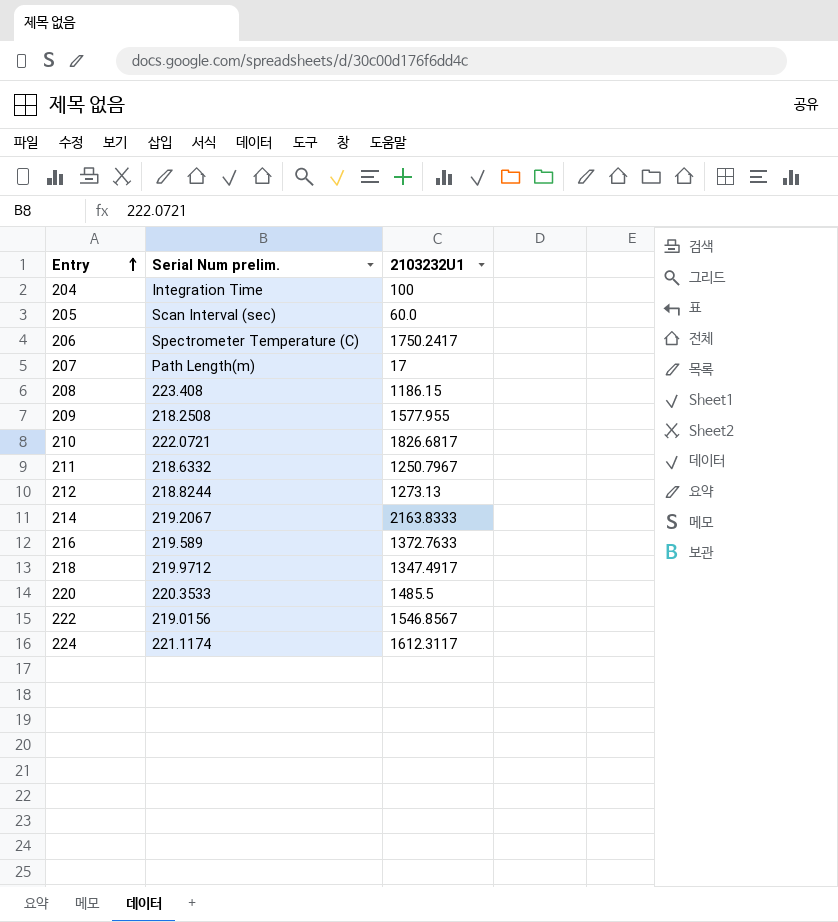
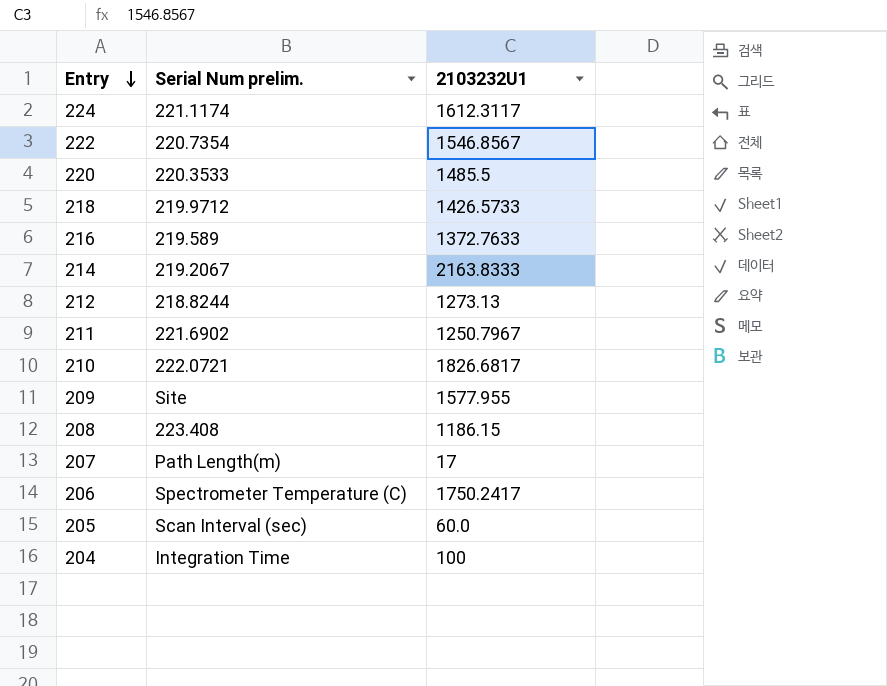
row order: Entry ascending -> Entry descending
222 | Serial Num prelim.: 219.0156 -> 220.7354
218 | 2103232U1: 1347.4917 -> 1426.5733
211 | Serial Num prelim.: 218.6332 -> 221.6902
209 | Serial Num prelim.: 218.2508 -> Site

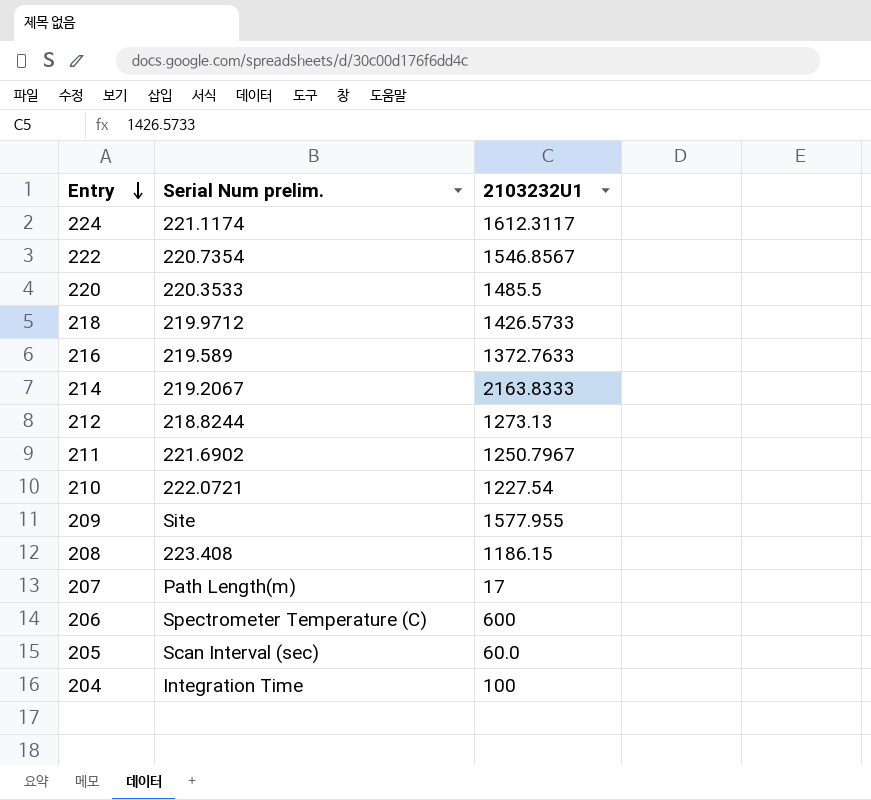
210 | 2103232U1: 1826.6817 -> 1227.54
206 | 2103232U1: 1750.2417 -> 600

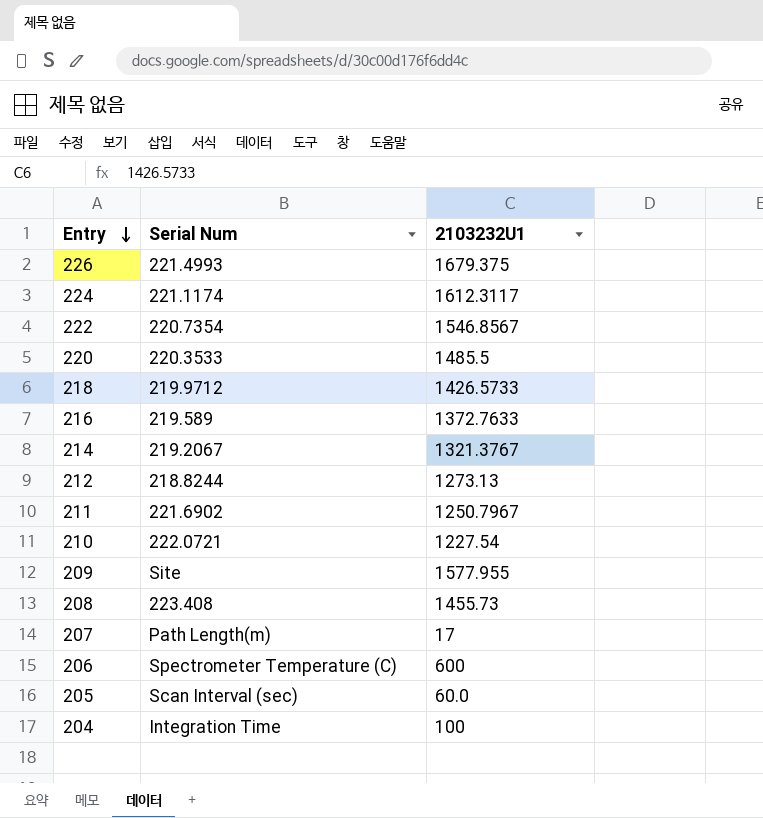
column name: Serial Num prelim. -> Serial Num
row 226: none -> 221.4993 | 1679.375
214 | 2103232U1: 2163.8333 -> 1321.3767
208 | 2103232U1: 1186.15 -> 1455.73

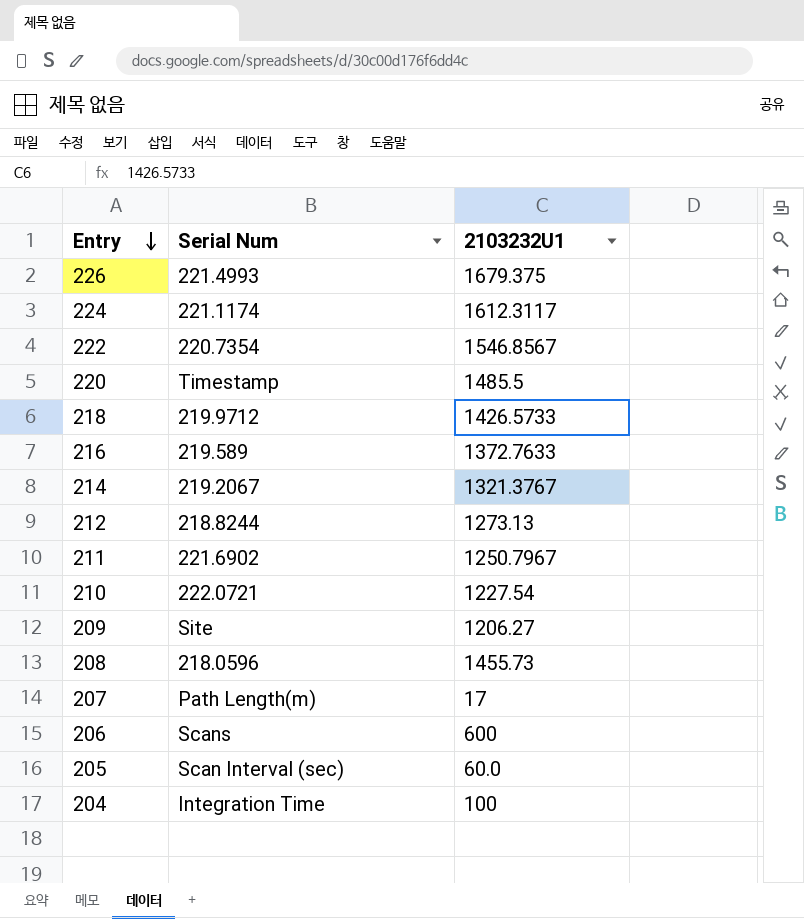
220 | Serial Num: 220.3533 -> Timestamp
209 | 2103232U1: 1577.955 -> 1206.27
208 | Serial Num: 223.408 -> 218.0596
206 | Serial Num: Spectrometer Temperature (C) -> Scans

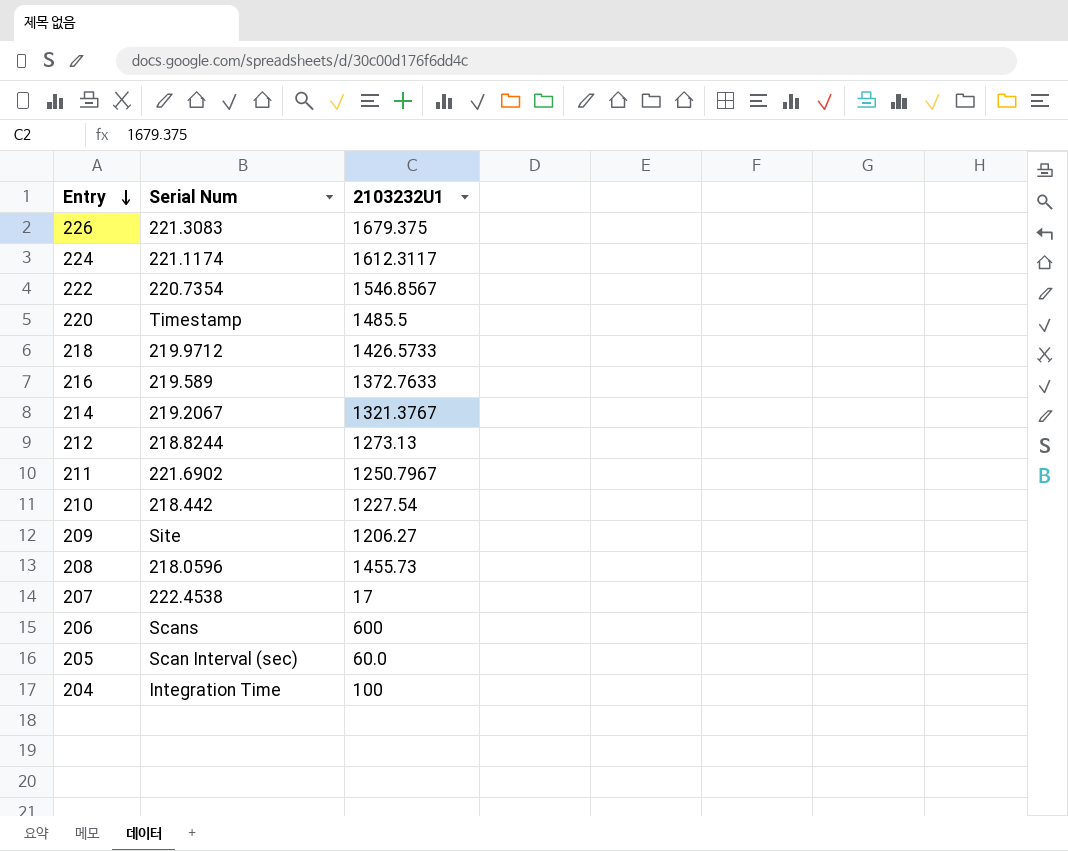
226 | Serial Num: 221.4993 -> 221.3083
210 | Serial Num: 222.0721 -> 218.442
207 | Serial Num: Path Length(m) -> 222.4538

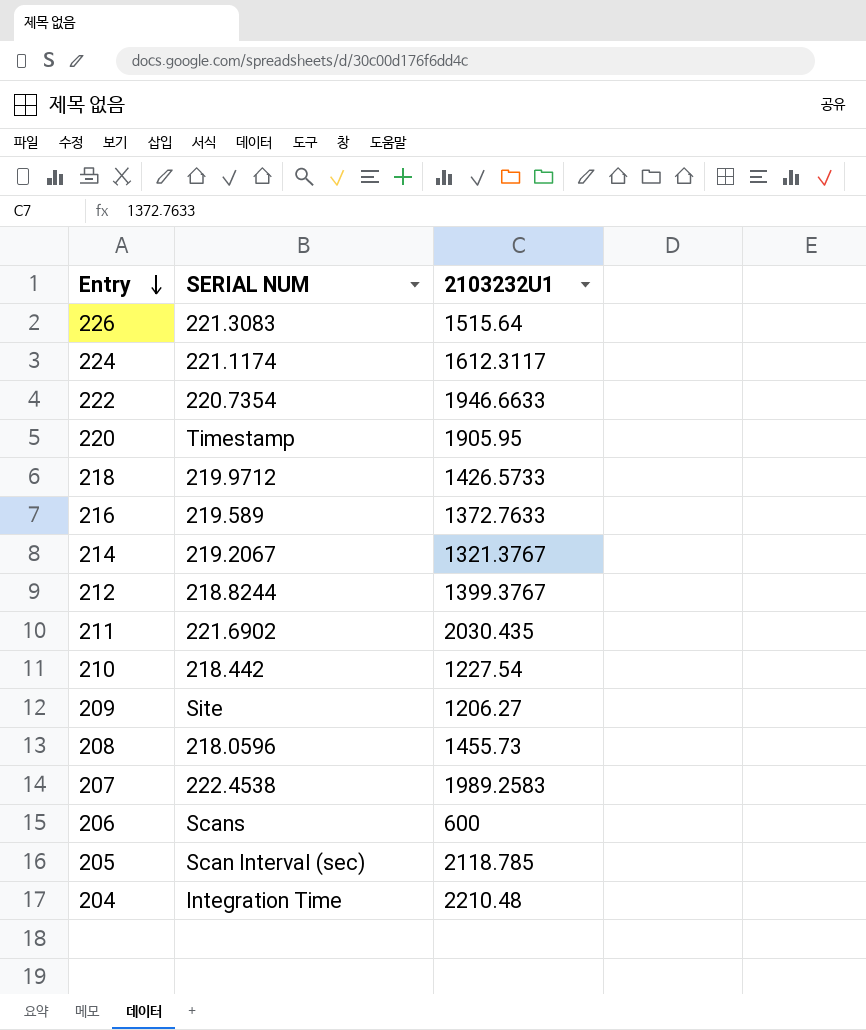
column name: Serial Num -> SERIAL NUM
226 | 2103232U1: 1679.375 -> 1515.64
222 | 2103232U1: 1546.8567 -> 1946.6633
220 | 2103232U1: 1485.5 -> 1905.95
212 | 2103232U1: 1273.13 -> 1399.3767
211 | 2103232U1: 1250.7967 -> 2030.435
207 | 2103232U1: 17 -> 1989.2583
205 | 2103232U1: 60.0 -> 2118.785
204 | 2103232U1: 100 -> 2210.48

